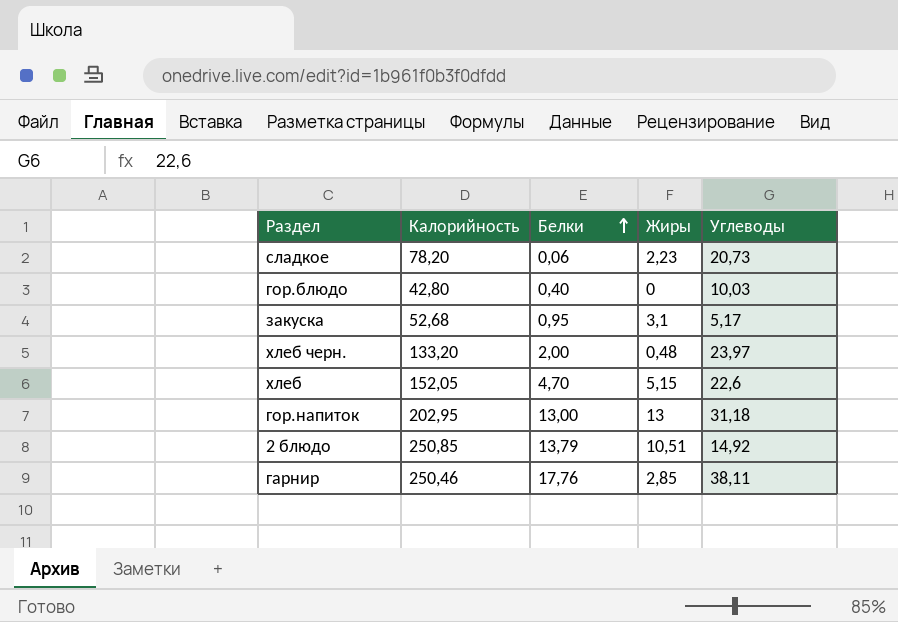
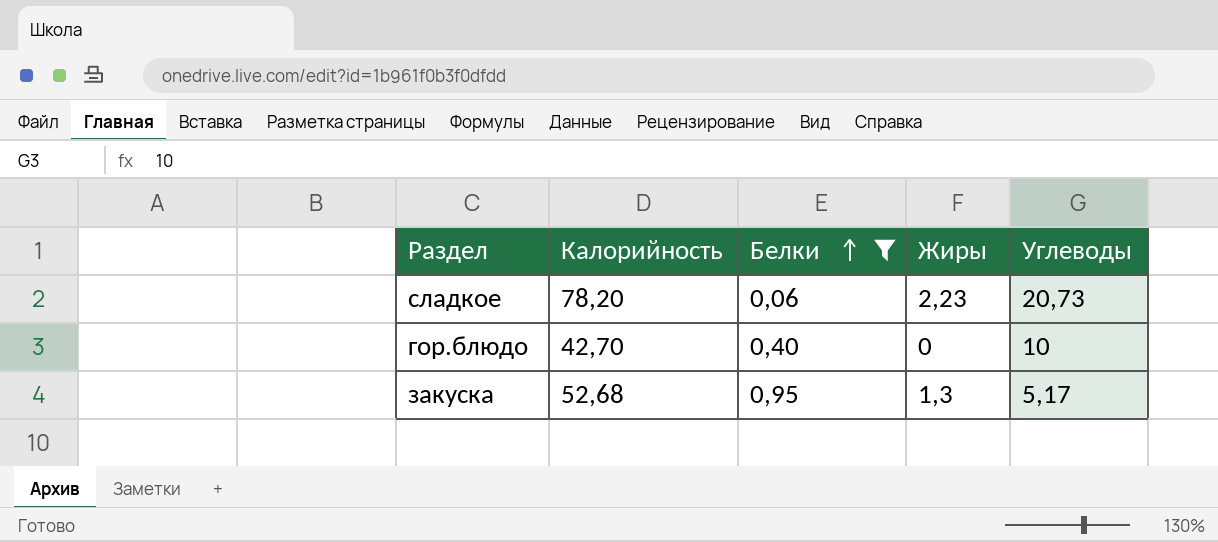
filter: none -> Белки <= 0,95
гор.блюдо | Калорийность: 42,80 -> 42,70
гор.блюдо | Углеводы: 10,03 -> 10
закуска | Жиры: 3,1 -> 1,3

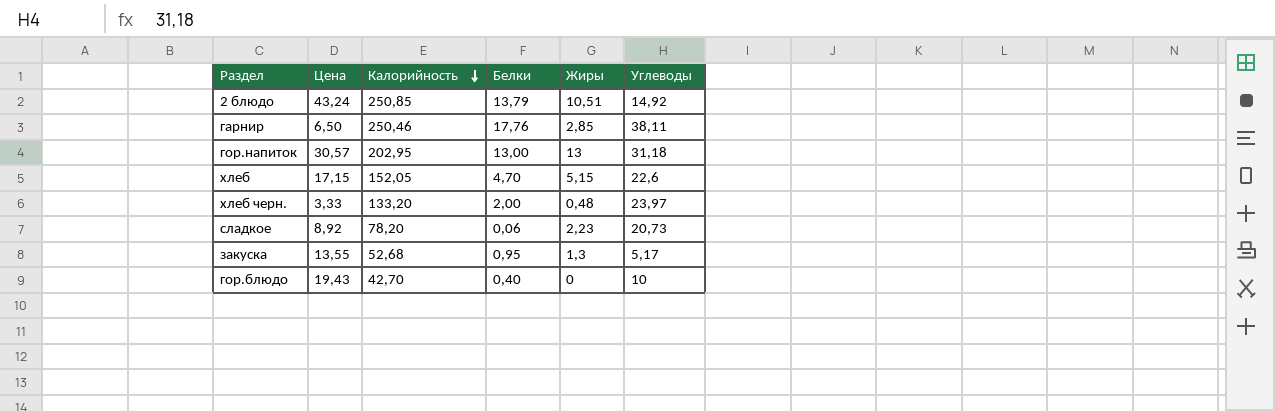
filter: Белки <= 0,95 -> none
row order: Белки ascending -> Калорийность descending
column Цена | position: none -> 2

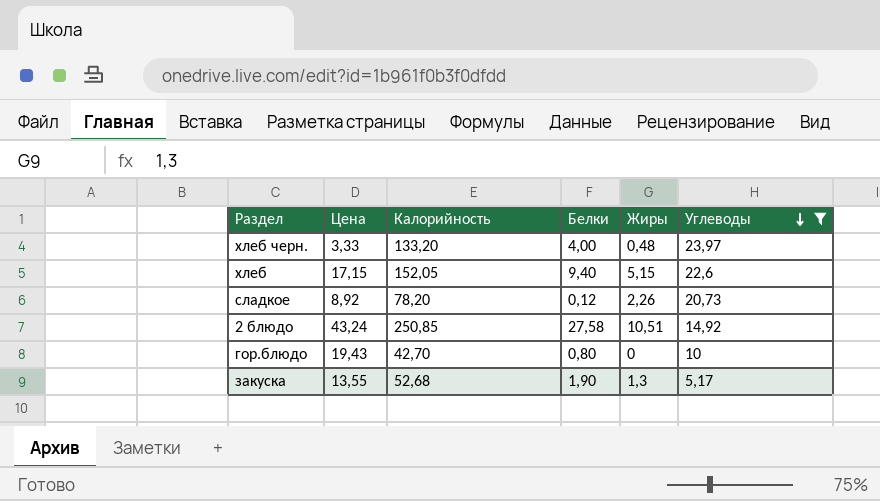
filter: none -> Углеводы <= 23,97
row order: Калорийность descending -> Углеводы descending
хлеб черн. | Белки: 2,00 -> 4,00
хлеб | Белки: 4,70 -> 9,40
сладкое | Белки: 0,06 -> 0,12
сладкое | Жиры: 2,23 -> 2,26
2 блюдо | Белки: 13,79 -> 27,58
гор.блюдо | Белки: 0,40 -> 0,80
закуска | Белки: 0,95 -> 1,90

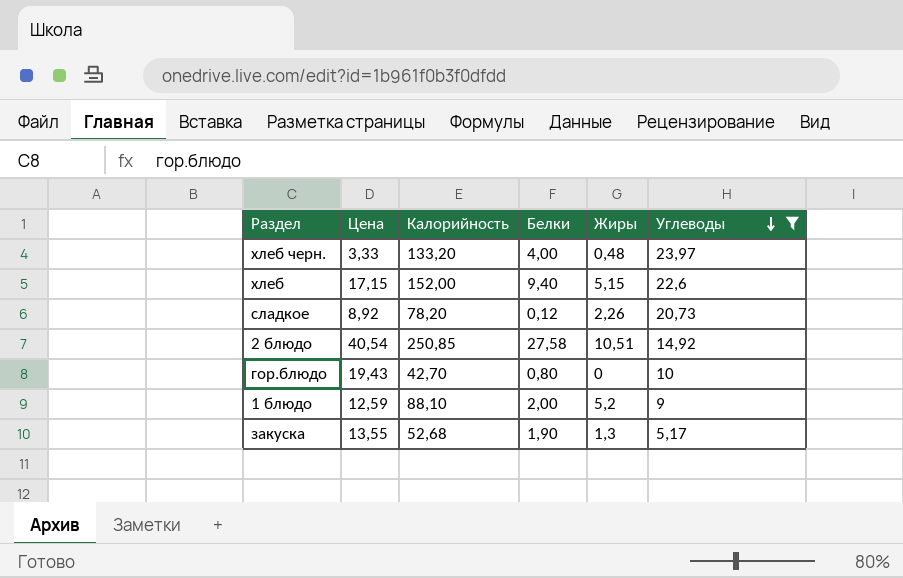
хлеб | Калорийность: 152,05 -> 152,00
2 блюдо | Цена: 43,24 -> 40,54
row 1 блюдо: none -> 12,59 | 88,10 | 2,00 | 5,2 | 9

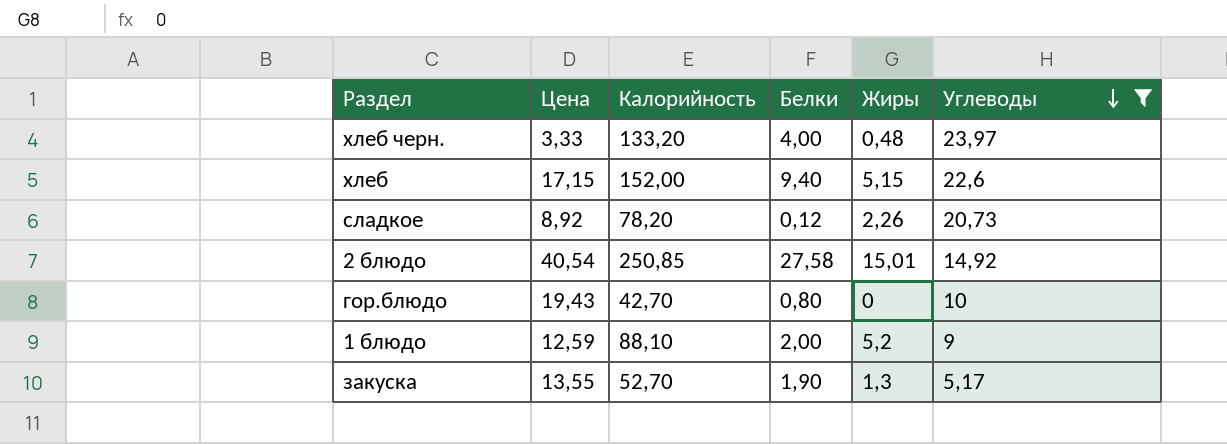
2 блюдо | Жиры: 10,51 -> 15,01
закуска | Калорийность: 52,68 -> 52,70

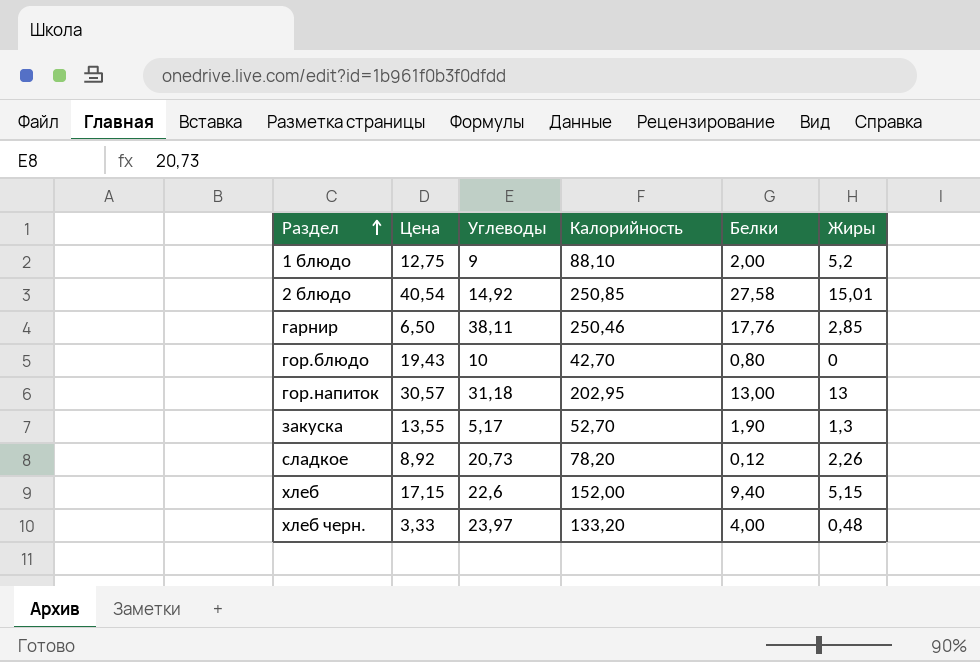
filter: Углеводы <= 23,97 -> none
row order: Углеводы descending -> Раздел ascending
column Углеводы | position: 6 -> 3
1 блюдо | Цена: 12,59 -> 12,75

